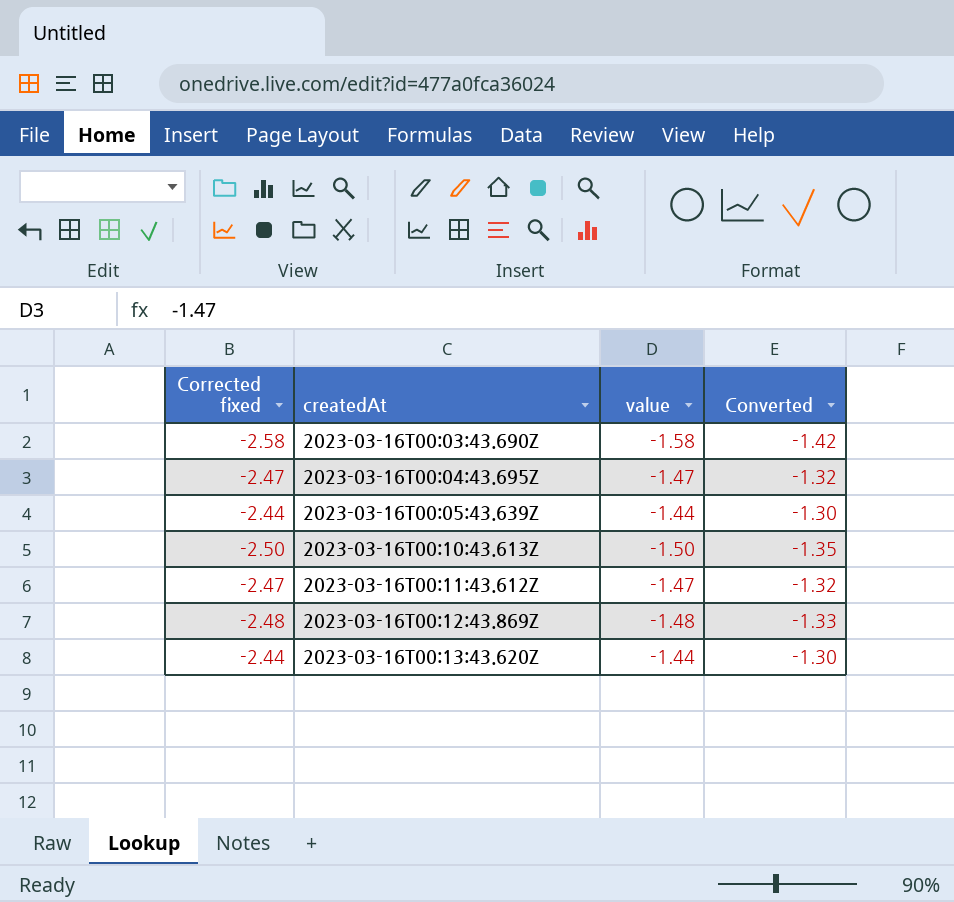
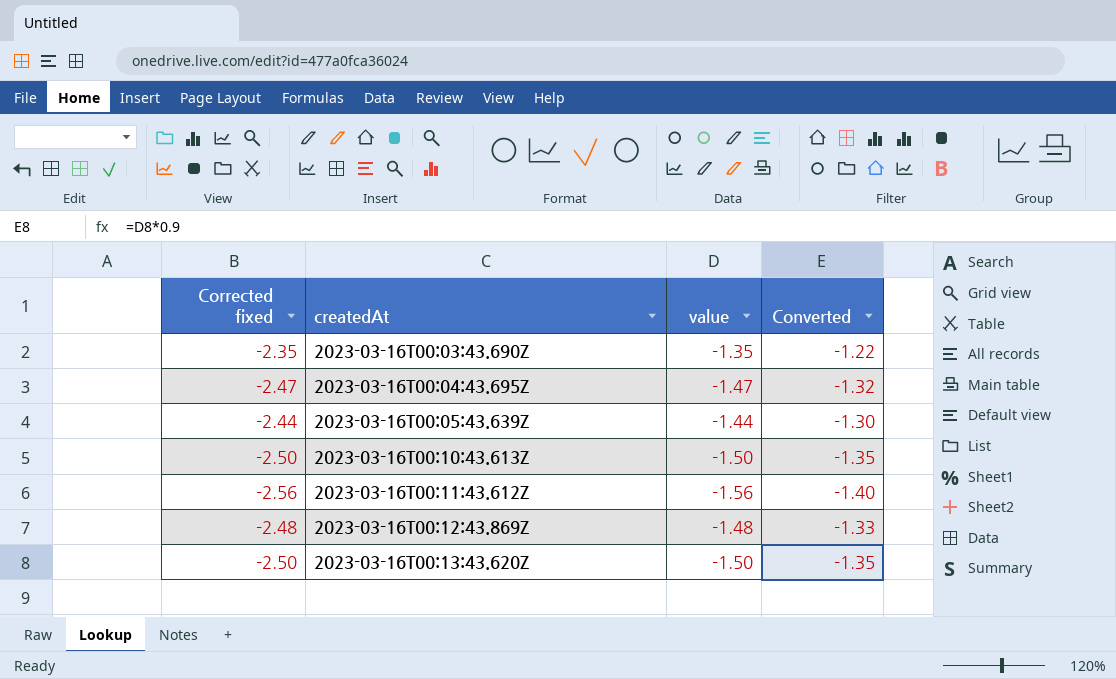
2023-03-16T00:03:43.690Z | Corrected fixed: -2.58 -> -2.35
2023-03-16T00:03:43.690Z | value: -1.58 -> -1.35
2023-03-16T00:03:43.690Z | Converted: -1.42 -> -1.22
2023-03-16T00:11:43.612Z | Corrected fixed: -2.47 -> -2.56
2023-03-16T00:11:43.612Z | value: -1.47 -> -1.56
2023-03-16T00:11:43.612Z | Converted: -1.32 -> -1.40
2023-03-16T00:13:43.620Z | Corrected fixed: -2.44 -> -2.50
2023-03-16T00:13:43.620Z | value: -1.44 -> -1.50
2023-03-16T00:13:43.620Z | Converted: -1.30 -> -1.35

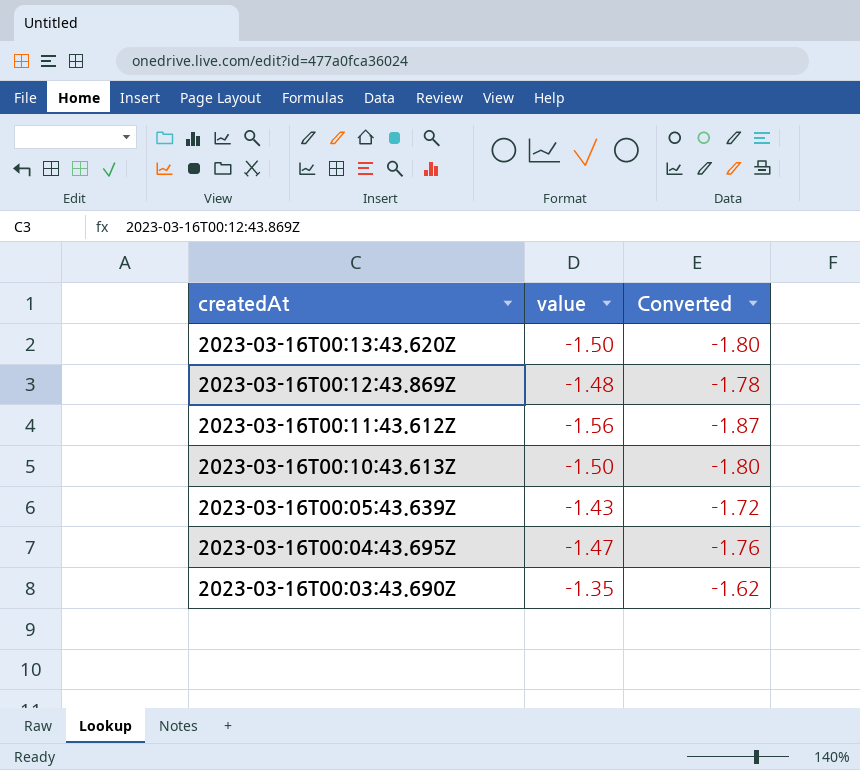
row order: createdAt ascending -> createdAt descending
column Corrected fixed | formula: [value] - 1 -> none
column Converted | formula: [value] * 0.9 -> [value] * 1.2
2023-03-16T00:05:43.639Z | value: -1.44 -> -1.43

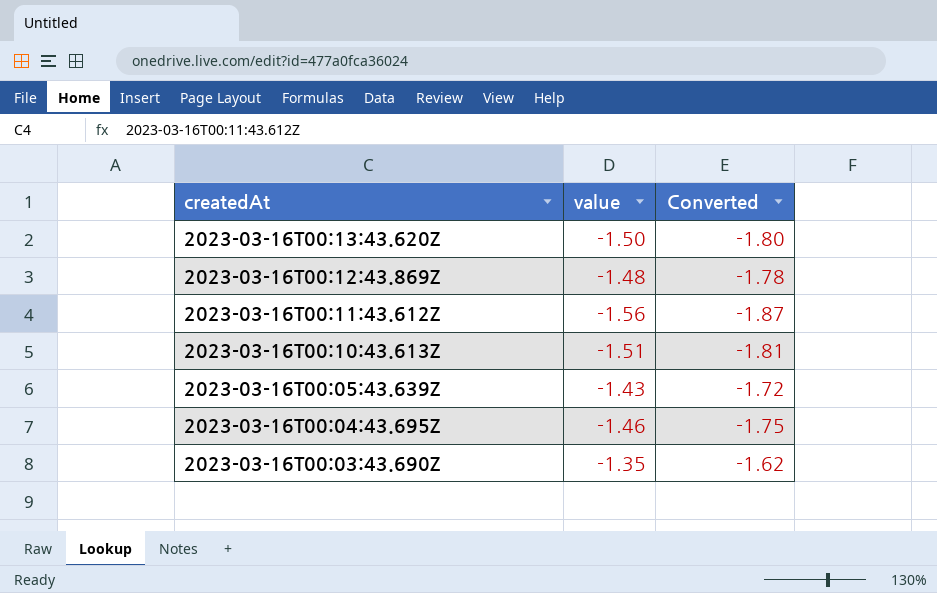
2023-03-16T00:10:43.613Z | value: -1.50 -> -1.51
2023-03-16T00:10:43.613Z | Converted: -1.80 -> -1.81
2023-03-16T00:04:43.695Z | value: -1.47 -> -1.46
2023-03-16T00:04:43.695Z | Converted: -1.76 -> -1.75

